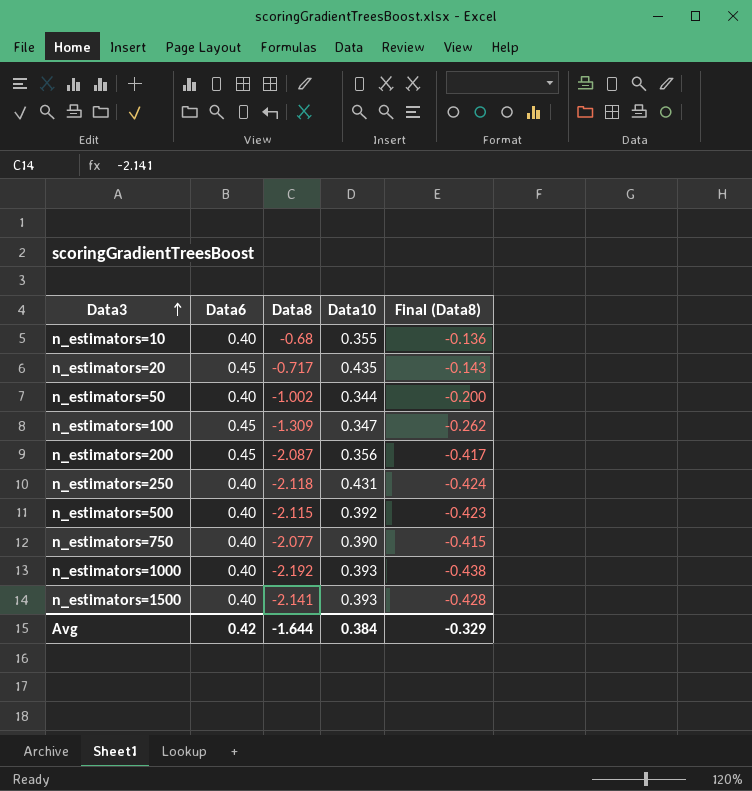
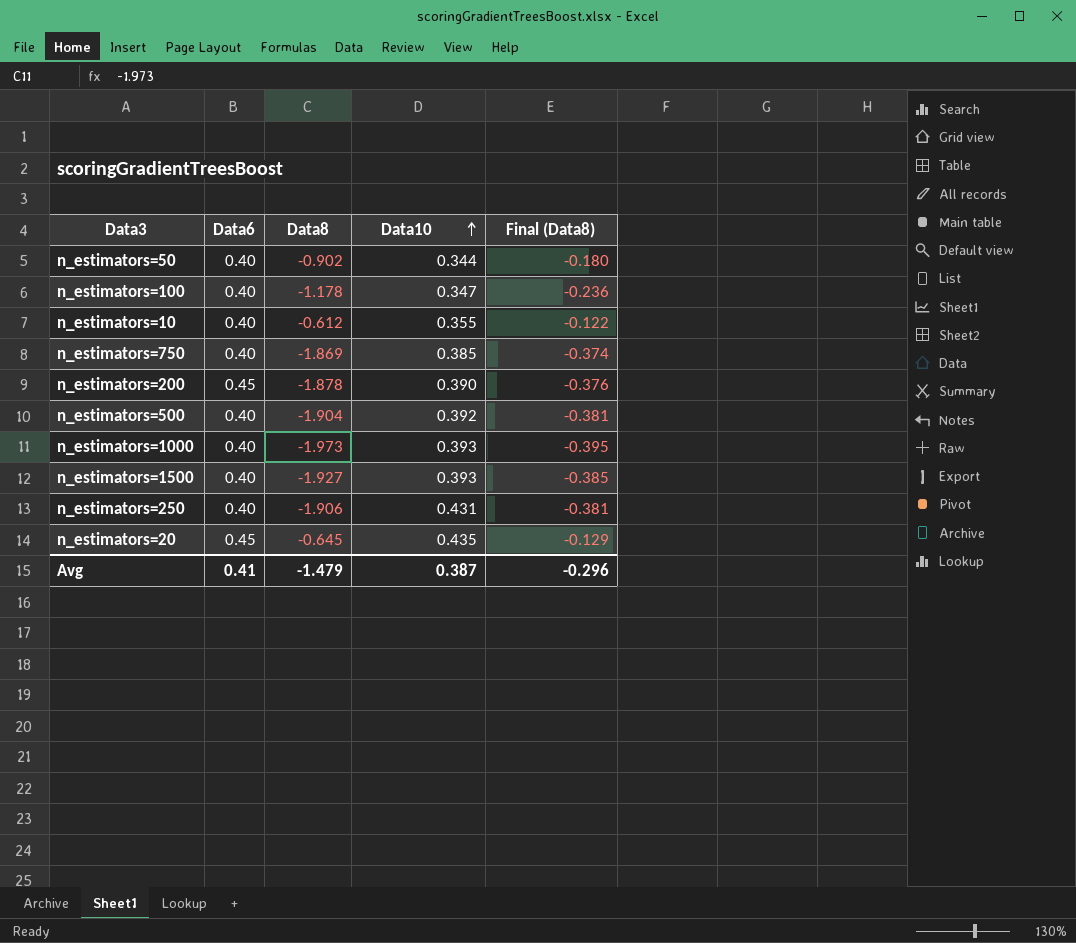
row order: Data3 ascending -> Data10 ascending
n_estimators=50 | Data8: -1.002 -> -0.902
n_estimators=50 | Final (Data8): -0.200 -> -0.180
n_estimators=100 | Data6: 0.45 -> 0.40
n_estimators=100 | Data8: -1.309 -> -1.178
n_estimators=100 | Final (Data8): -0.262 -> -0.236
n_estimators=10 | Data8: -0.68 -> -0.612
n_estimators=10 | Final (Data8): -0.136 -> -0.122
n_estimators=750 | Data8: -2.077 -> -1.869
n_estimators=750 | Data10: 0.390 -> 0.385
n_estimators=750 | Final (Data8): -0.415 -> -0.374
n_estimators=200 | Data8: -2.087 -> -1.878
n_estimators=200 | Data10: 0.356 -> 0.390
n_estimators=200 | Final (Data8): -0.417 -> -0.376
n_estimators=500 | Data8: -2.115 -> -1.904
n_estimators=500 | Final (Data8): -0.423 -> -0.381
n_estimators=1000 | Data8: -2.192 -> -1.973
n_estimators=1000 | Final (Data8): -0.438 -> -0.395
n_estimators=1500 | Data8: -2.141 -> -1.927
n_estimators=1500 | Final (Data8): -0.428 -> -0.385
n_estimators=250 | Data8: -2.118 -> -1.906
n_estimators=250 | Final (Data8): -0.424 -> -0.381
n_estimators=20 | Data8: -0.717 -> -0.645
n_estimators=20 | Final (Data8): -0.143 -> -0.129
Avg | Data6: 0.42 -> 0.41
Avg | Data8: -1.644 -> -1.479
Avg | Data10: 0.384 -> 0.387
Avg | Final (Data8): -0.329 -> -0.296

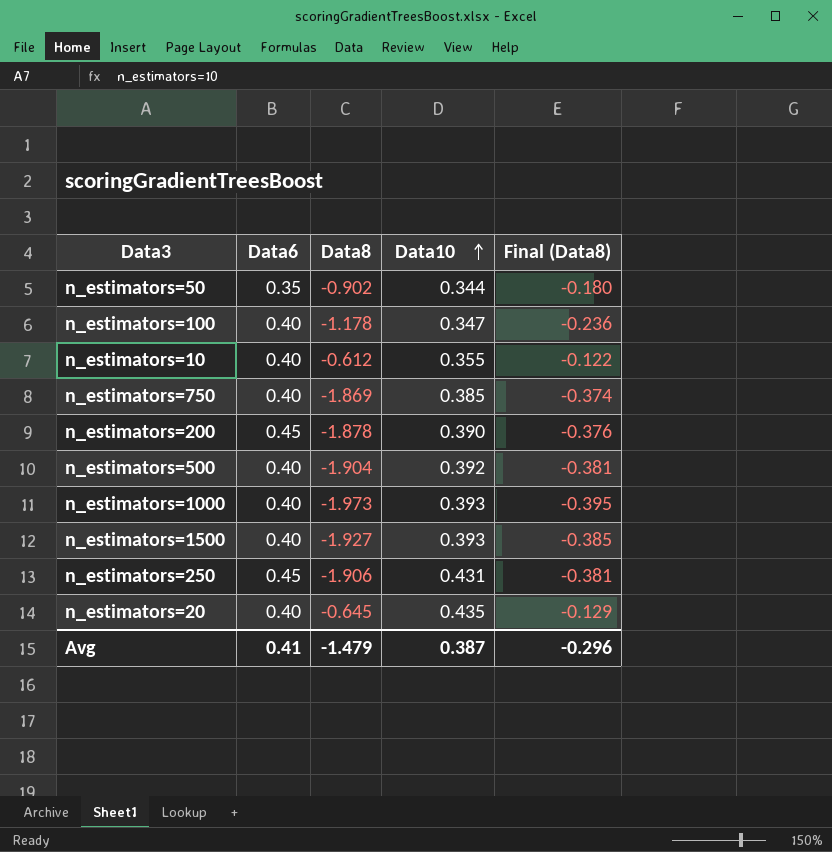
n_estimators=50 | Data6: 0.40 -> 0.35
n_estimators=250 | Data6: 0.40 -> 0.45
n_estimators=20 | Data6: 0.45 -> 0.40

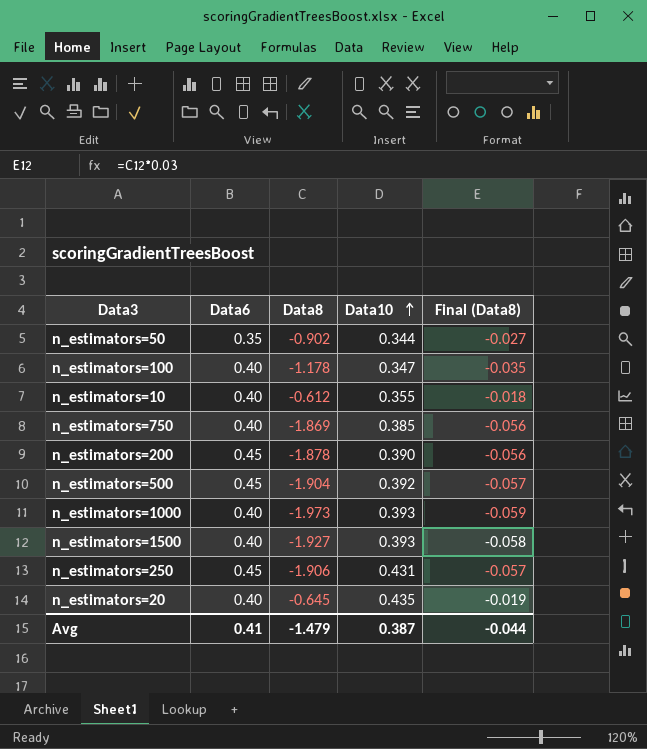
column Final (Data8) | formula: [Data8] * 0.2 -> [Data8] * 0.03
n_estimators=500 | Data6: 0.40 -> 0.45
Avg | Final (Data8): -0.296 -> -0.044

